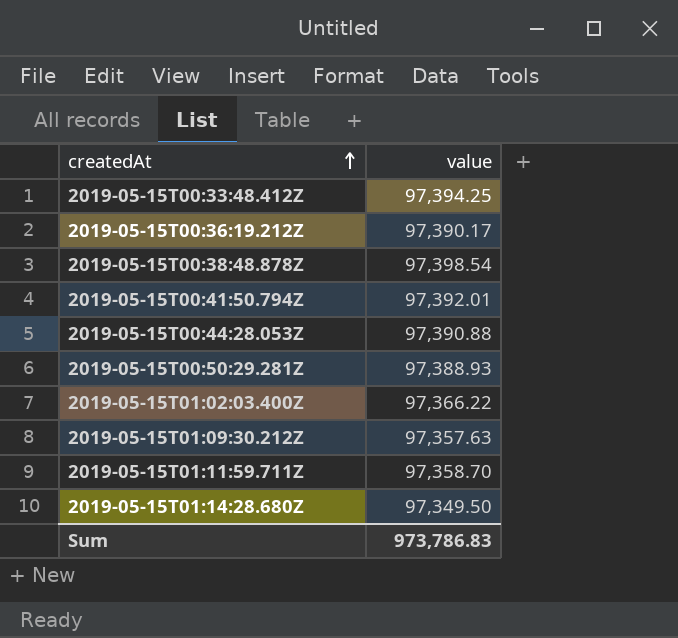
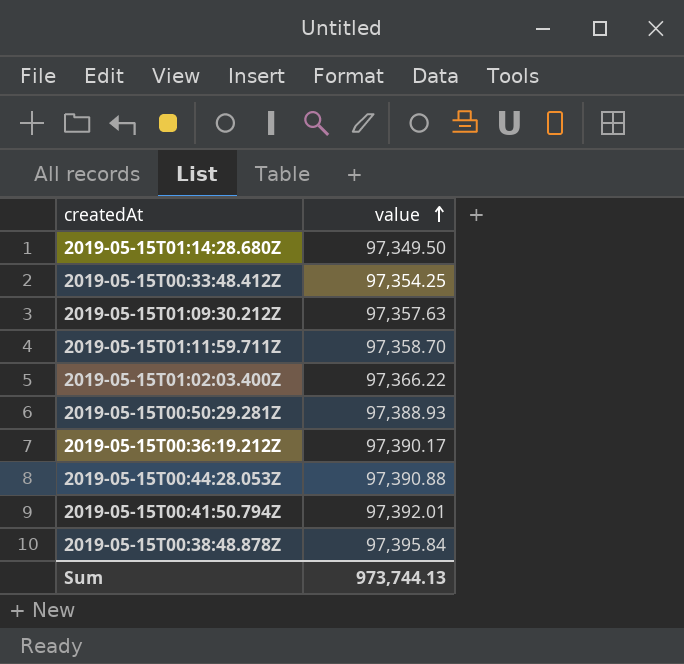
row order: createdAt ascending -> value ascending
2019-05-15T00:33:48.412Z | value: 97,394.25 -> 97,354.25
2019-05-15T00:38:48.878Z | value: 97,398.54 -> 97,395.84
Sum | value: 973,786.83 -> 973,744.13

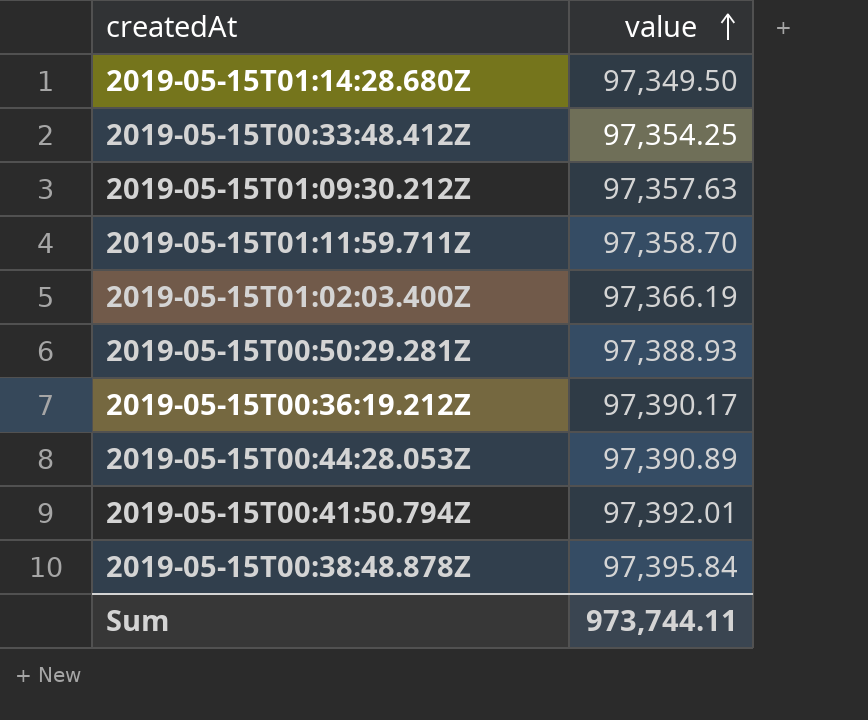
2019-05-15T01:02:03.400Z | value: 97,366.22 -> 97,366.19
2019-05-15T00:44:28.053Z | value: 97,390.88 -> 97,390.89
Sum | value: 973,744.13 -> 973,744.11

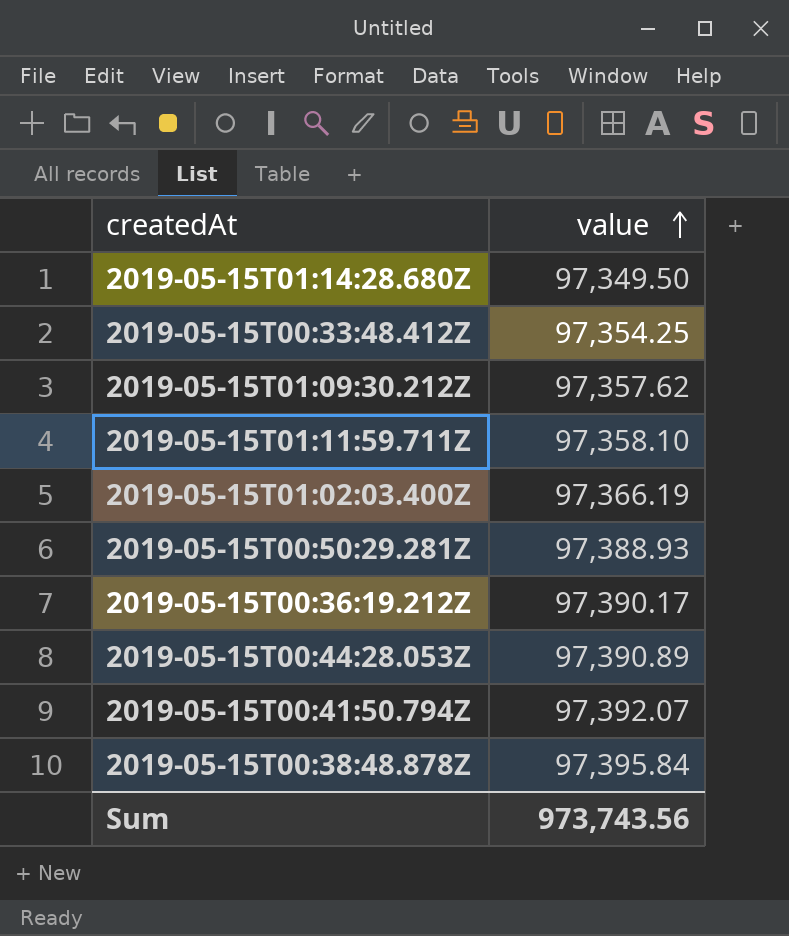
2019-05-15T01:09:30.212Z | value: 97,357.63 -> 97,357.62
2019-05-15T01:11:59.711Z | value: 97,358.70 -> 97,358.10
2019-05-15T00:41:50.794Z | value: 97,392.01 -> 97,392.07
Sum | value: 973,744.11 -> 973,743.56

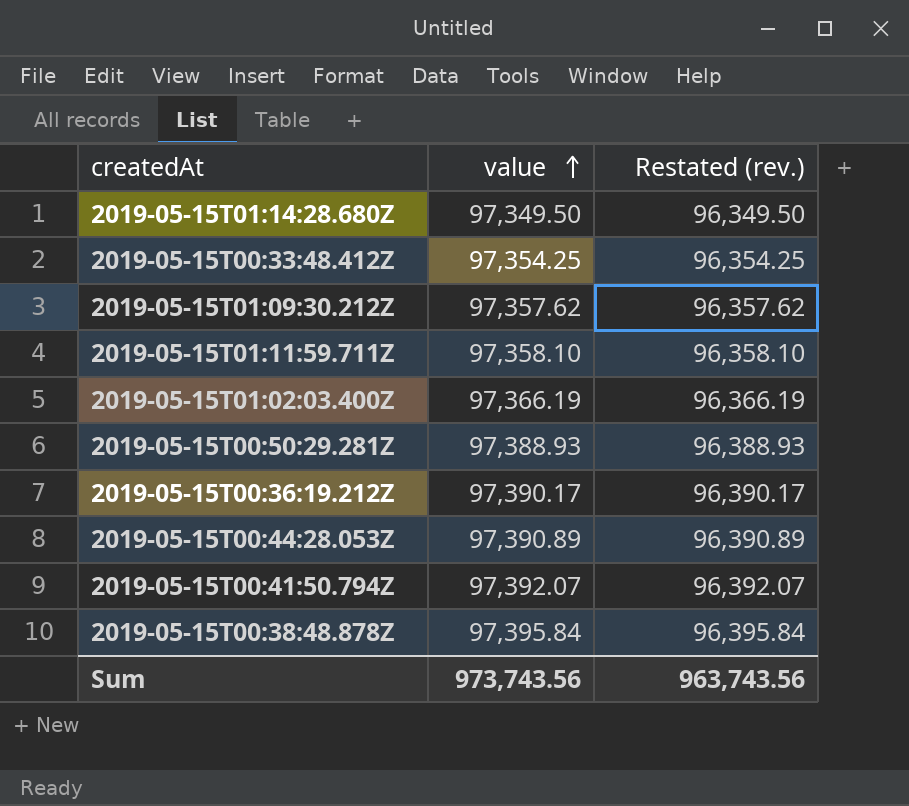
column Restated (rev.) | formula: none -> [value] - 1000

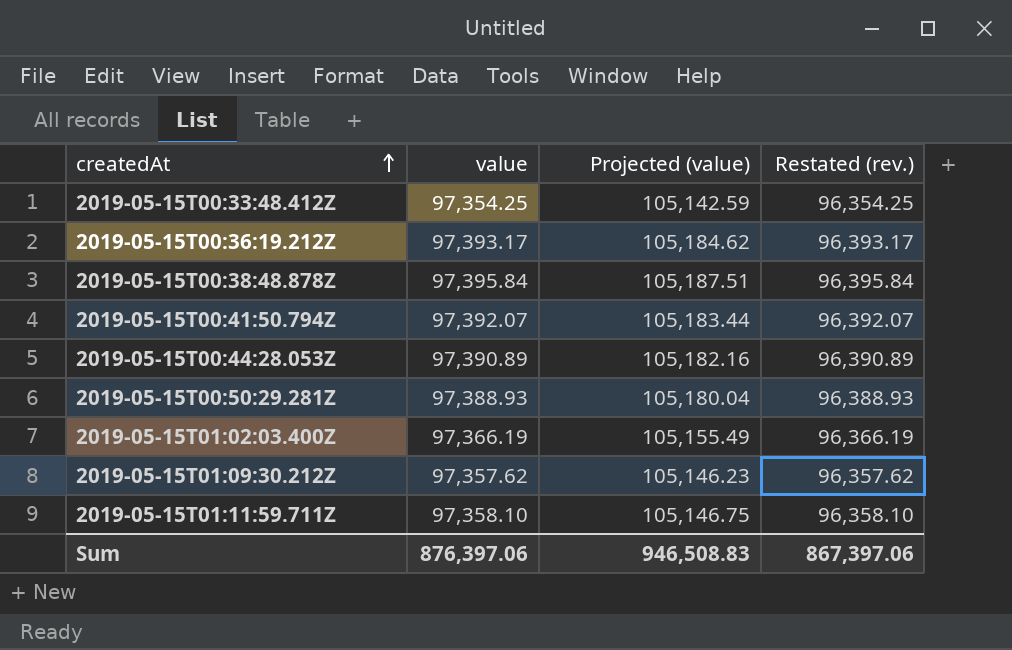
row order: value ascending -> createdAt ascending
column Projected (value) | formula: none -> [value] * 1.08
row 2019-05-15T01:14:28.680Z: 97,349.50 | 96,349.50 -> none
2019-05-15T00:36:19.212Z | value: 97,390.17 -> 97,393.17
2019-05-15T00:36:19.212Z | Restated (rev.): 96,390.17 -> 96,393.17
Sum | value: 973,743.56 -> 876,397.06
Sum | Restated (rev.): 963,743.56 -> 867,397.06

